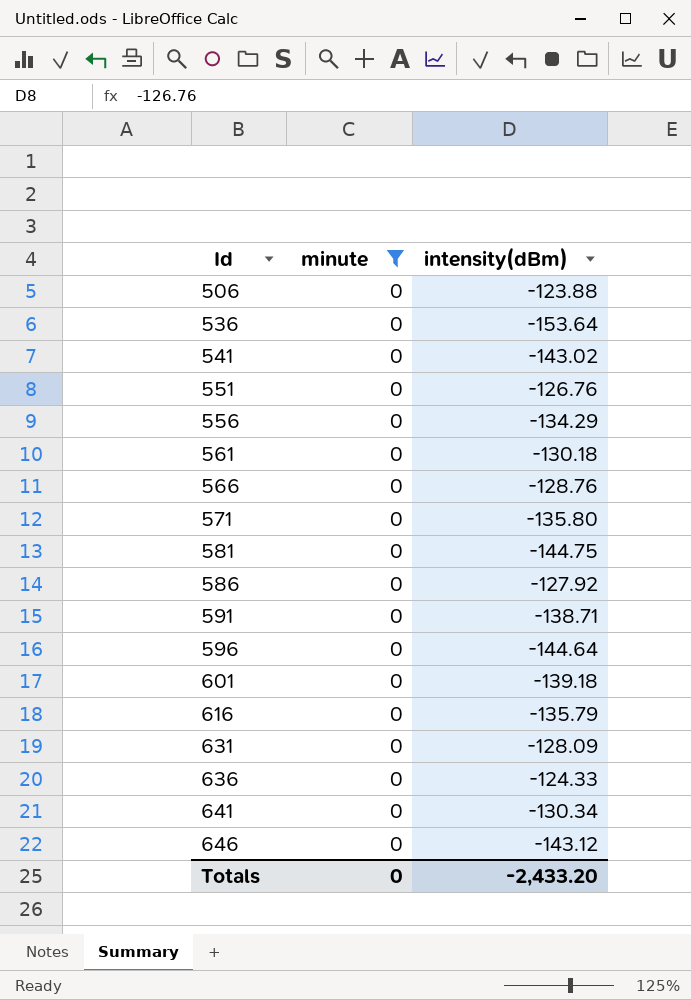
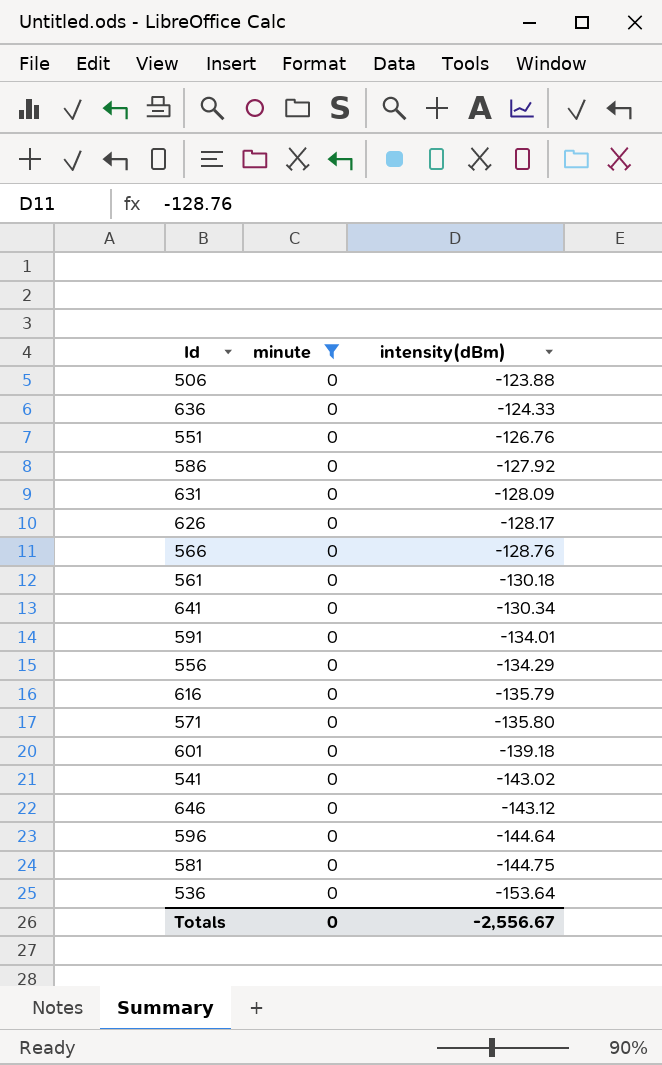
row order: Id ascending -> intensity(dBm) descending
row 626: none -> 0 | -128.17
591 | intensity(dBm): -138.71 -> -134.01
Totals | intensity(dBm): -2,433.20 -> -2,556.67

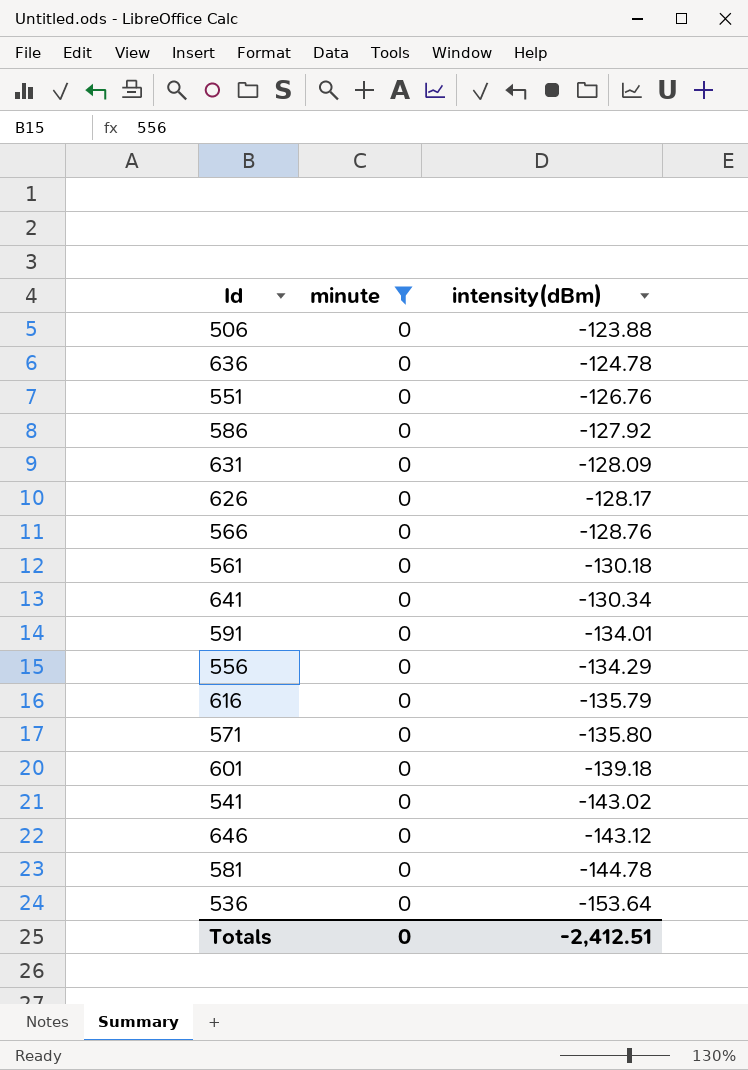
row 596: 0 | -144.64 -> none
636 | intensity(dBm): -124.33 -> -124.78
581 | intensity(dBm): -144.75 -> -144.78
Totals | intensity(dBm): -2,556.67 -> -2,412.51

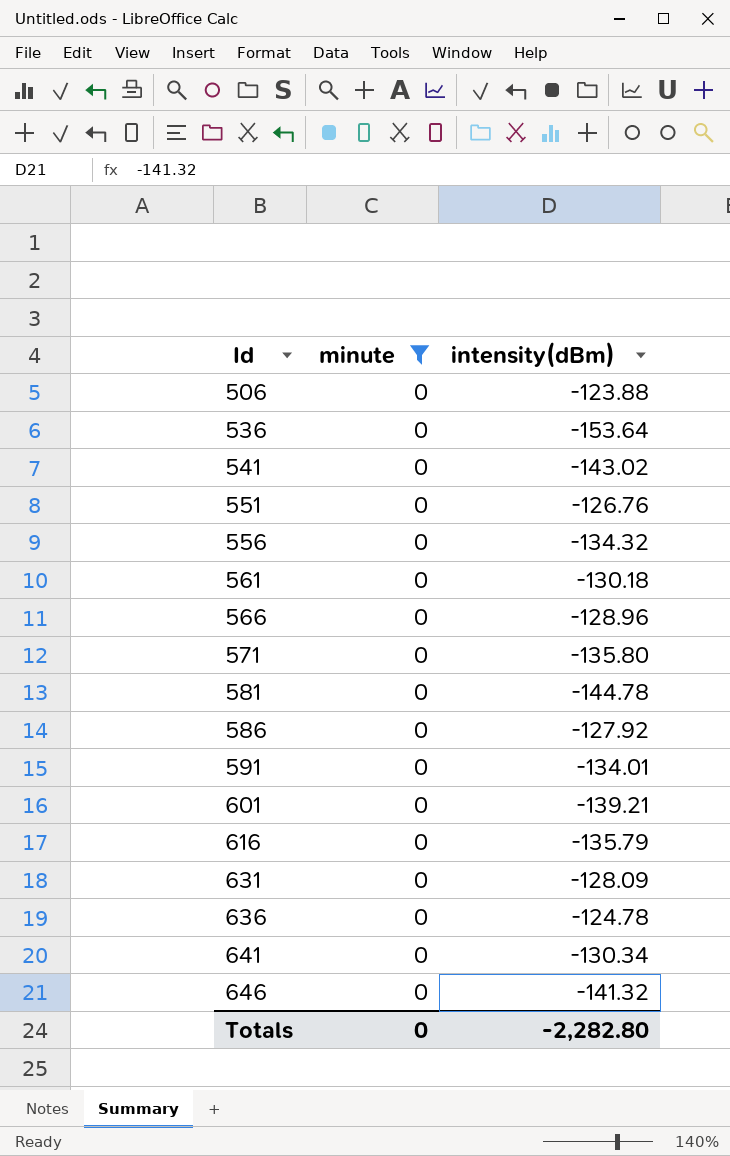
row order: intensity(dBm) descending -> Id ascending
row 626: 0 | -128.17 -> none
556 | intensity(dBm): -134.29 -> -134.32
566 | intensity(dBm): -128.76 -> -128.96
601 | intensity(dBm): -139.18 -> -139.21
646 | intensity(dBm): -143.12 -> -141.32
Totals | intensity(dBm): -2,412.51 -> -2,282.80

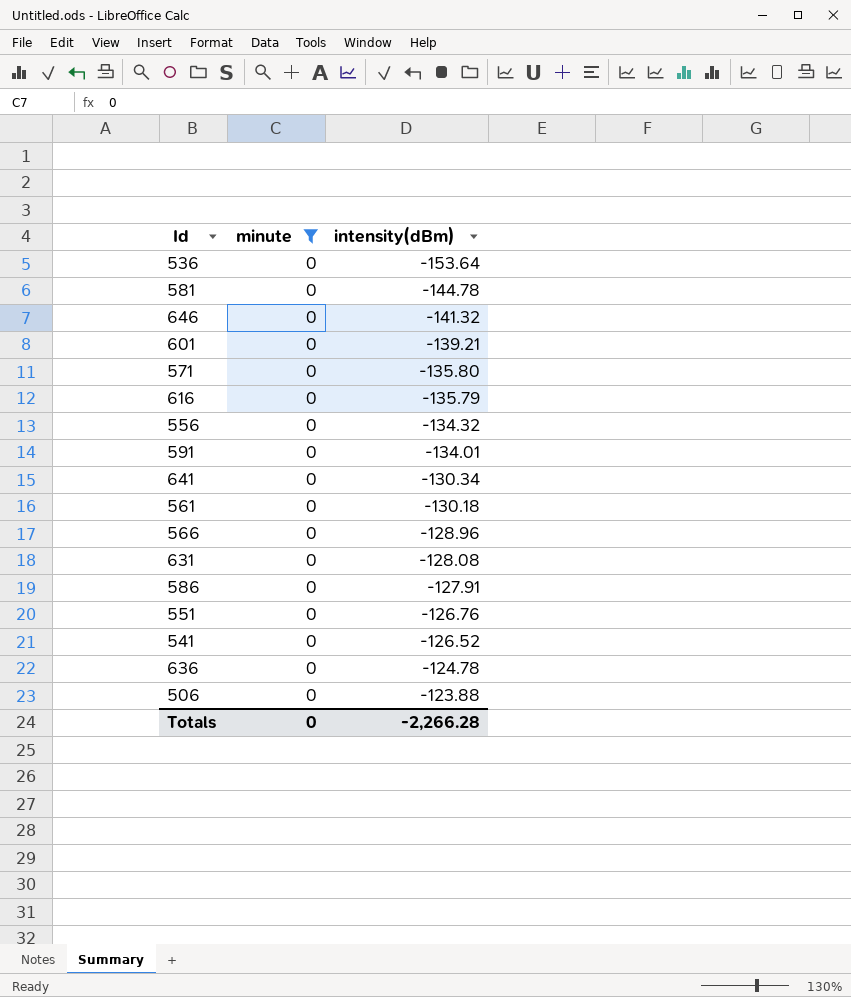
row order: Id ascending -> intensity(dBm) ascending
631 | intensity(dBm): -128.09 -> -128.08
586 | intensity(dBm): -127.92 -> -127.91
541 | intensity(dBm): -143.02 -> -126.52
Totals | intensity(dBm): -2,282.80 -> -2,266.28

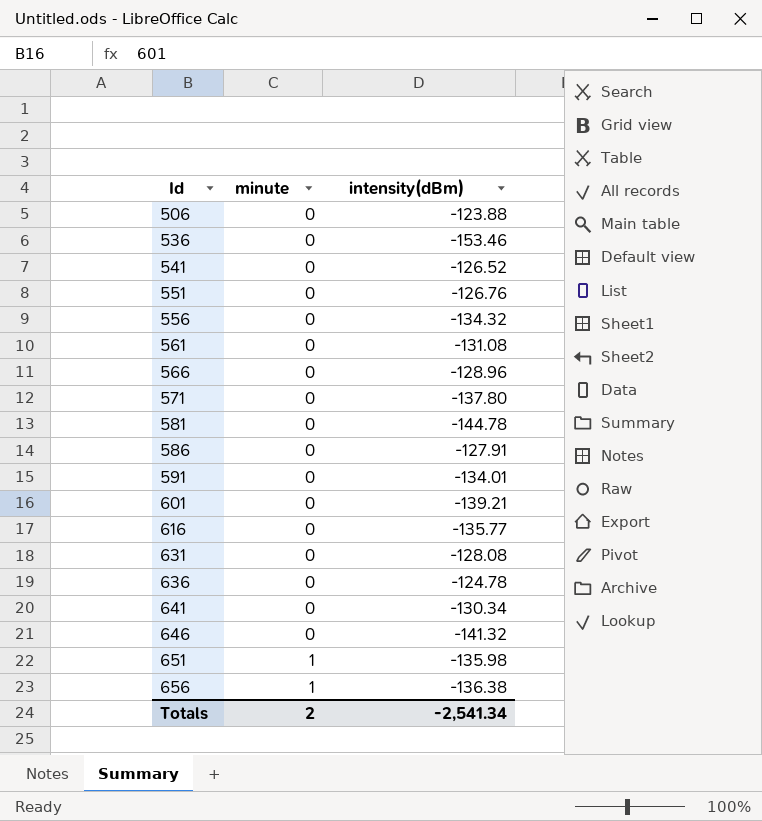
filter: minute = 0 -> none
row order: intensity(dBm) ascending -> Id ascending
536 | intensity(dBm): -153.64 -> -153.46
561 | intensity(dBm): -130.18 -> -131.08
571 | intensity(dBm): -135.80 -> -137.80
616 | intensity(dBm): -135.79 -> -135.77
Totals | minute: 0 -> 2
Totals | intensity(dBm): -2,266.28 -> -2,541.34

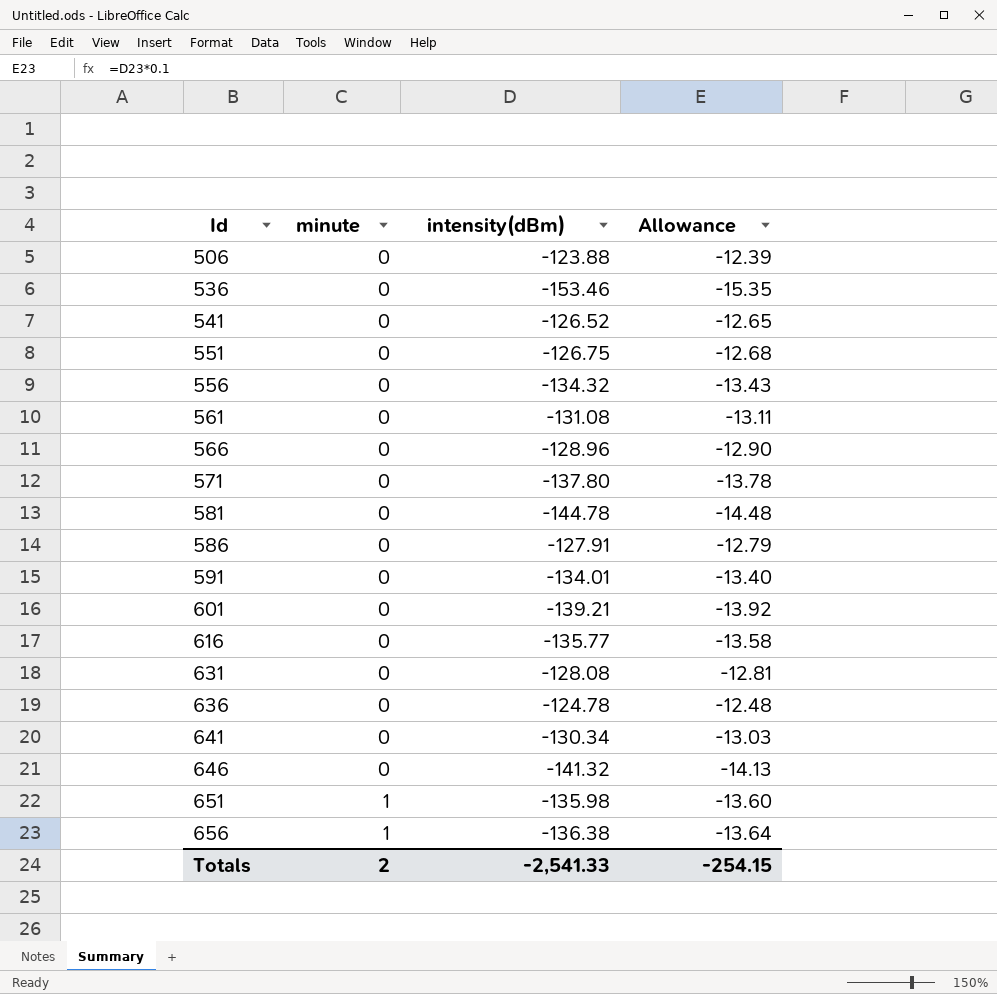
column Allowance | formula: none -> [intensity(dBm)] * 0.1
551 | intensity(dBm): -126.76 -> -126.75
Totals | intensity(dBm): -2,541.34 -> -2,541.33

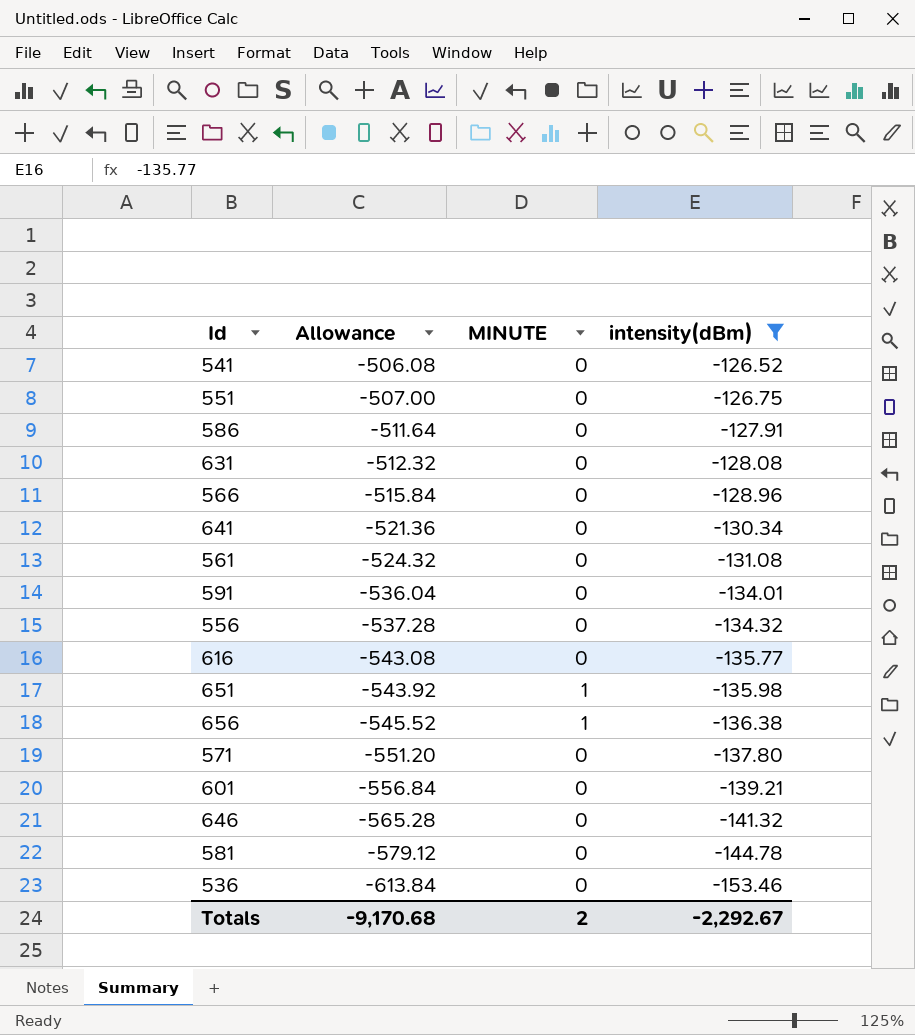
filter: none -> intensity(dBm) <= -126.52
row order: Id ascending -> Allowance descending
column Allowance | formula: [intensity(dBm)] * 0.1 -> [intensity(dBm)] * 4
column Allowance | position: 4 -> 2
column name: minute -> MINUTE
Totals | Allowance: -254.15 -> -9,170.68
Totals | intensity(dBm): -2,541.33 -> -2,292.67

